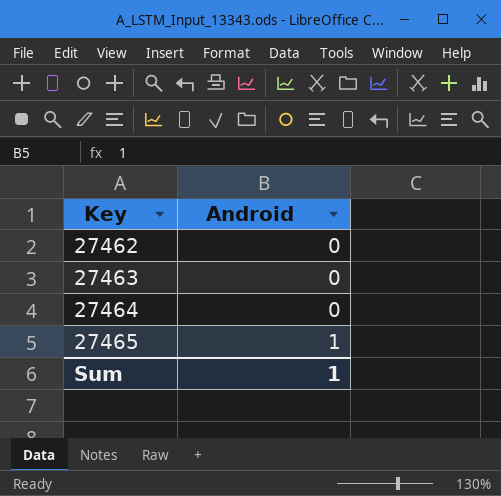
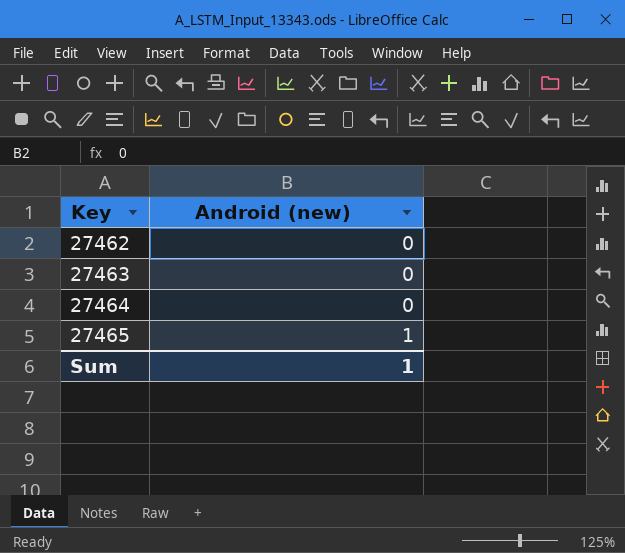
column name: Android -> Android (new)

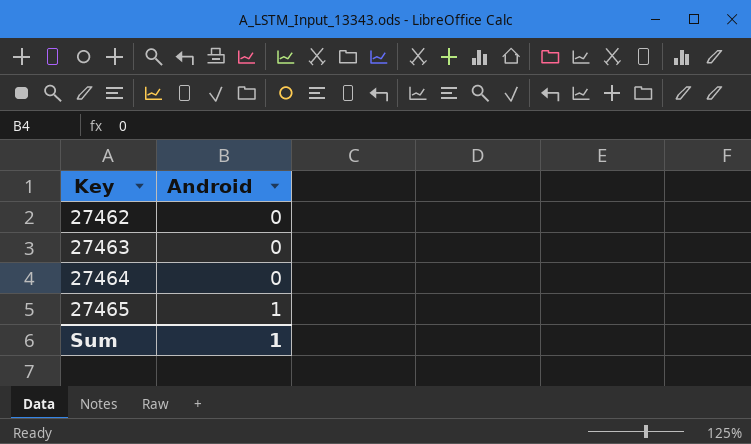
column name: Android (new) -> Android

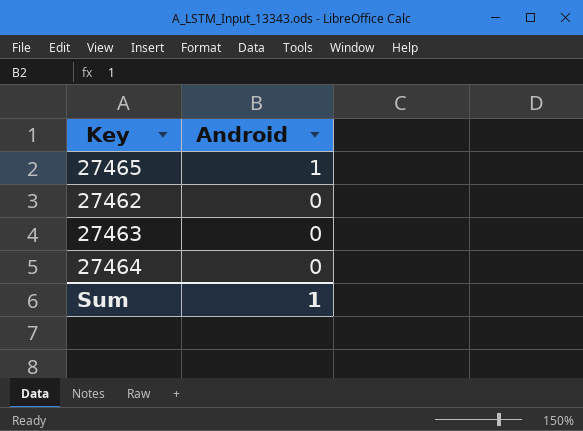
row order: Key ascending -> Android descending

